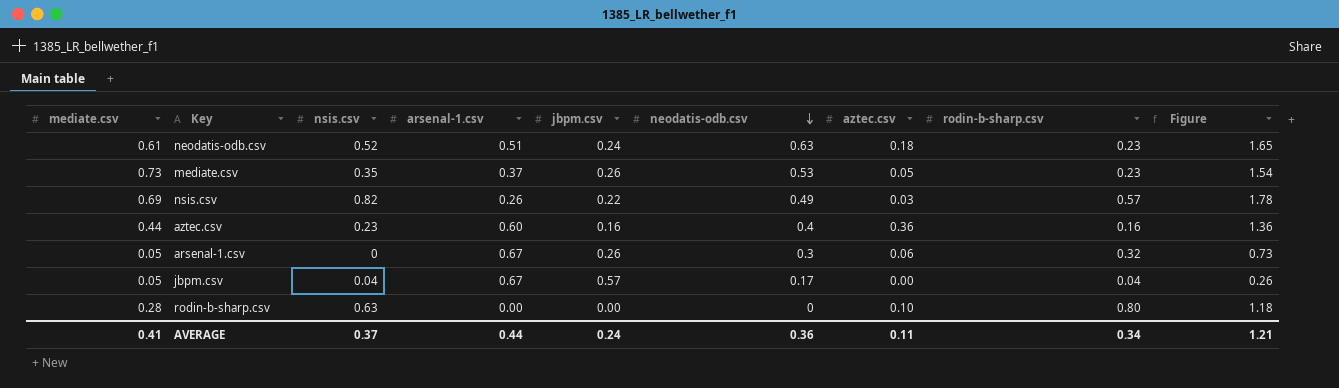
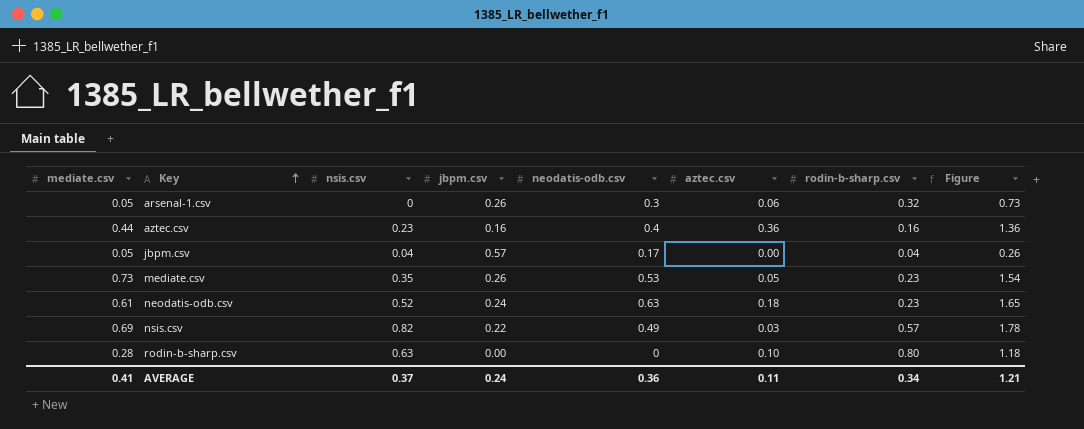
row order: neodatis-odb.csv descending -> Key ascending
column arsenal-1.csv | position: 4 -> none

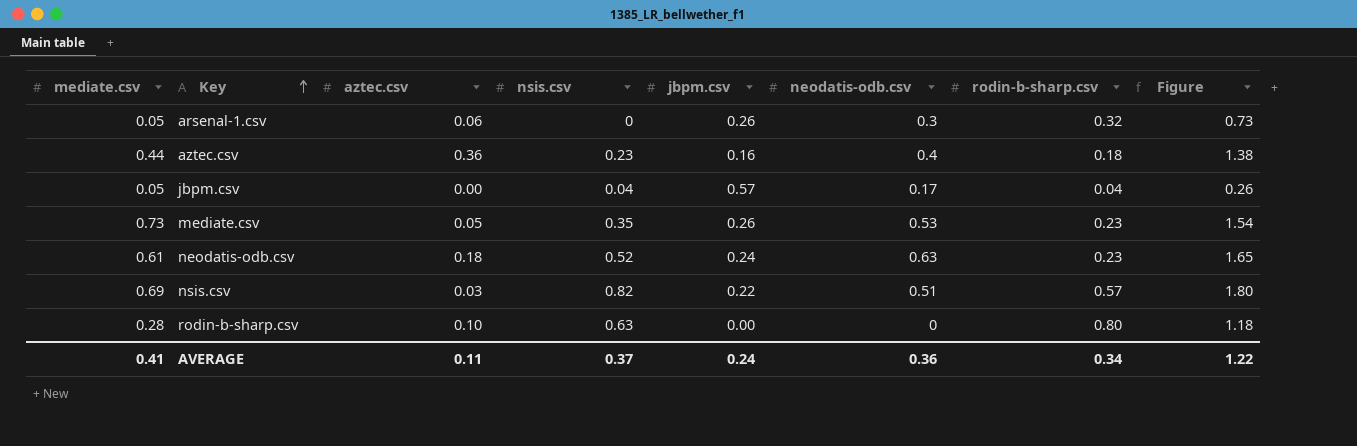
column aztec.csv | position: 6 -> 3
aztec.csv | rodin-b-sharp.csv: 0.16 -> 0.18
aztec.csv | Figure: 1.36 -> 1.38
nsis.csv | neodatis-odb.csv: 0.49 -> 0.51
nsis.csv | Figure: 1.78 -> 1.80
AVERAGE | Figure: 1.21 -> 1.22

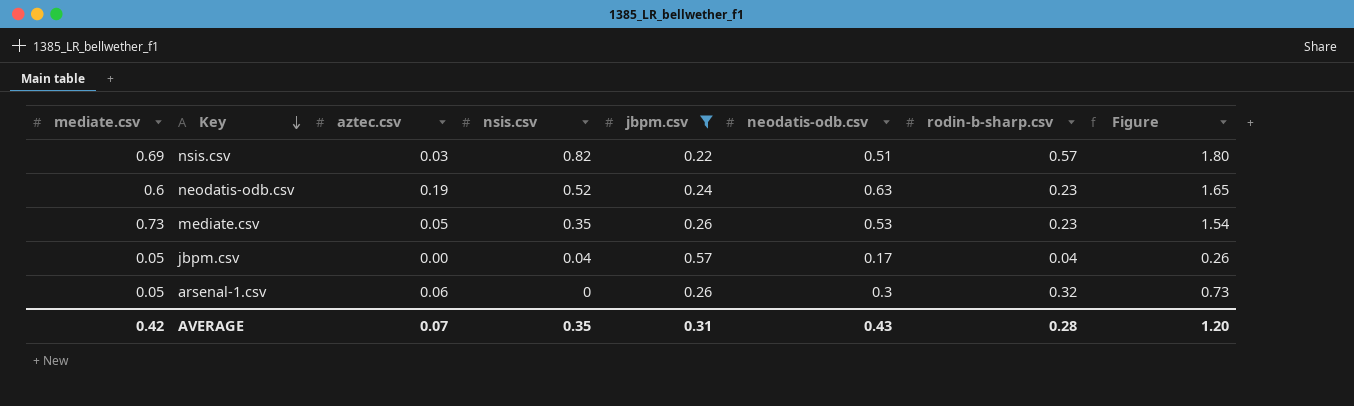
filter: none -> jbpm.csv >= 0.22
row order: Key ascending -> Key descending
neodatis-odb.csv | mediate.csv: 0.61 -> 0.6
neodatis-odb.csv | aztec.csv: 0.18 -> 0.19
AVERAGE | mediate.csv: 0.41 -> 0.42
AVERAGE | aztec.csv: 0.11 -> 0.07
AVERAGE | nsis.csv: 0.37 -> 0.35
AVERAGE | jbpm.csv: 0.24 -> 0.31
AVERAGE | neodatis-odb.csv: 0.36 -> 0.43
AVERAGE | rodin-b-sharp.csv: 0.34 -> 0.28
AVERAGE | Figure: 1.22 -> 1.20

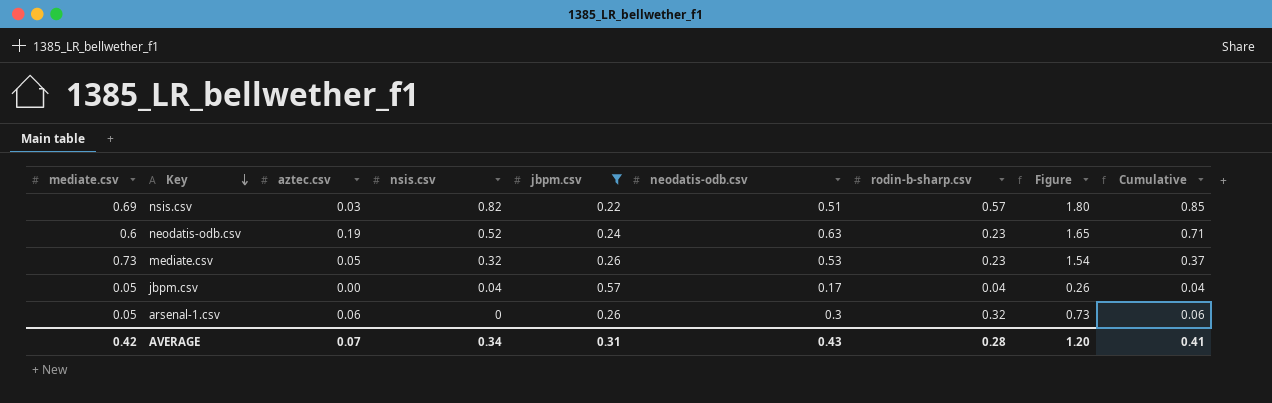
column Cumulative | formula: none -> [aztec.csv] + [nsis.csv]
mediate.csv | nsis.csv: 0.35 -> 0.32
AVERAGE | nsis.csv: 0.35 -> 0.34

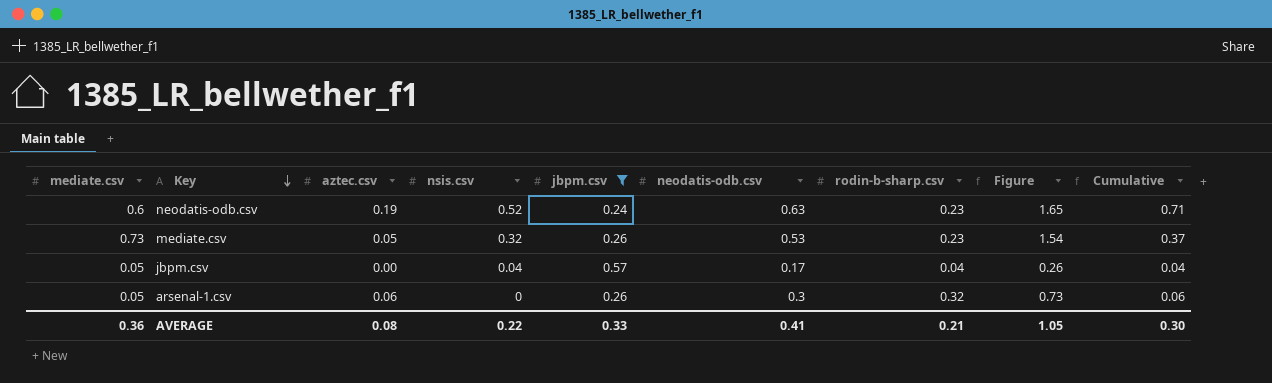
row nsis.csv: 0.69 | 0.03 | 0.82 | 0.22 | 0.51 | 0.57 | 1.80 | 0.85 -> none
AVERAGE | mediate.csv: 0.42 -> 0.36
AVERAGE | aztec.csv: 0.07 -> 0.08
AVERAGE | nsis.csv: 0.34 -> 0.22
AVERAGE | jbpm.csv: 0.31 -> 0.33
AVERAGE | neodatis-odb.csv: 0.43 -> 0.41
AVERAGE | rodin-b-sharp.csv: 0.28 -> 0.21
AVERAGE | Figure: 1.20 -> 1.05
AVERAGE | Cumulative: 0.41 -> 0.30

